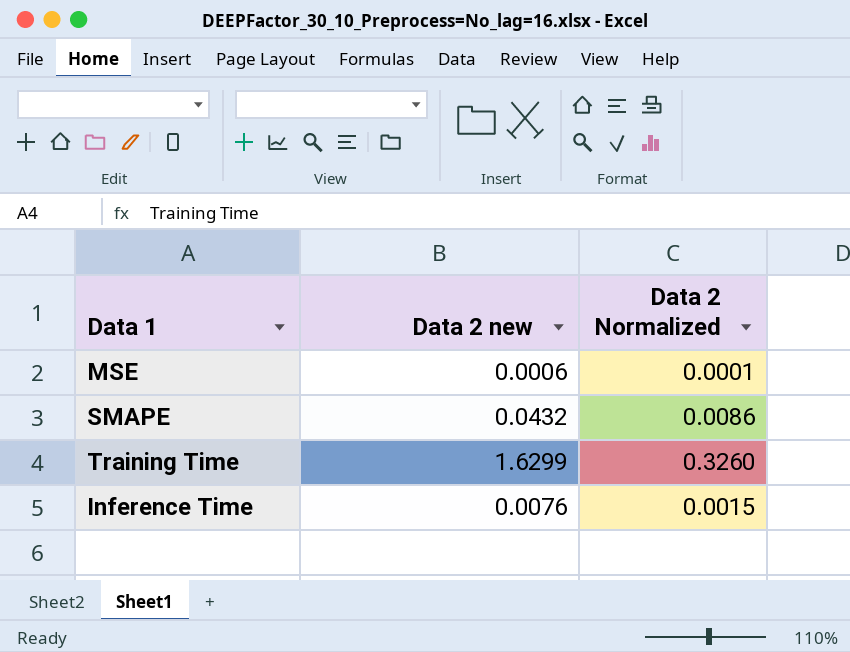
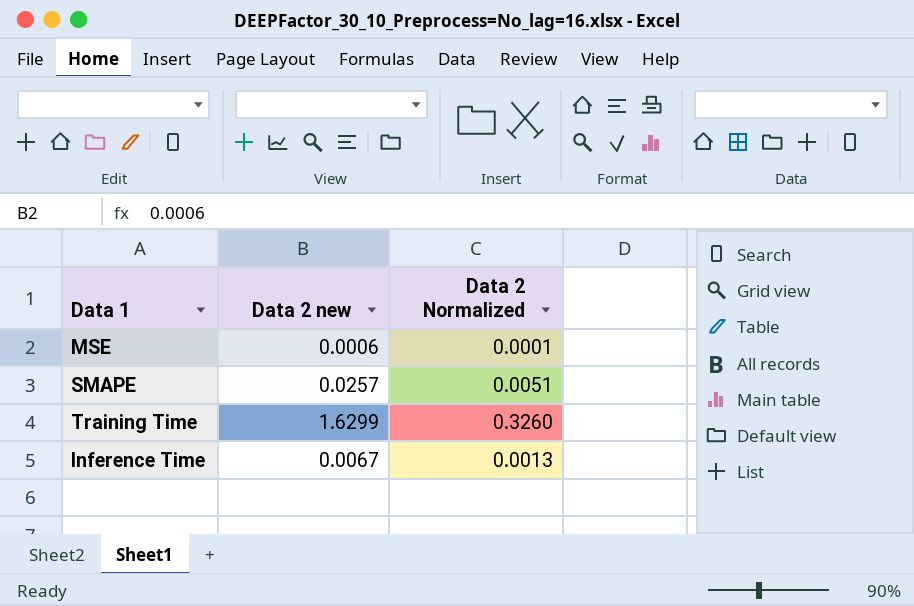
SMAPE | Data 2 new: 0.0432 -> 0.0257
SMAPE | Data 2 Normalized: 0.0086 -> 0.0051
Inference Time | Data 2 new: 0.0076 -> 0.0067
Inference Time | Data 2 Normalized: 0.0015 -> 0.0013

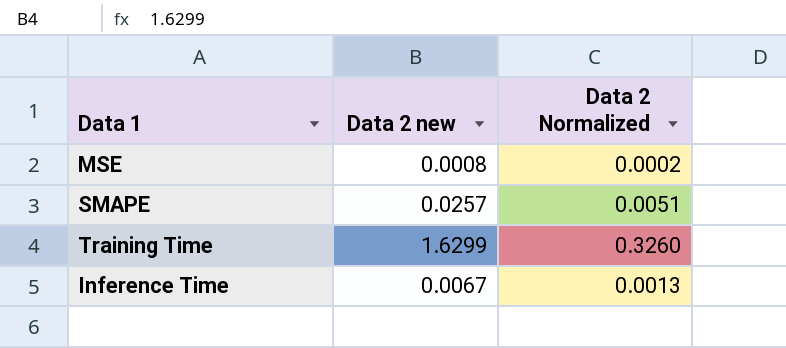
MSE | Data 2 new: 0.0006 -> 0.0008
MSE | Data 2 Normalized: 0.0001 -> 0.0002

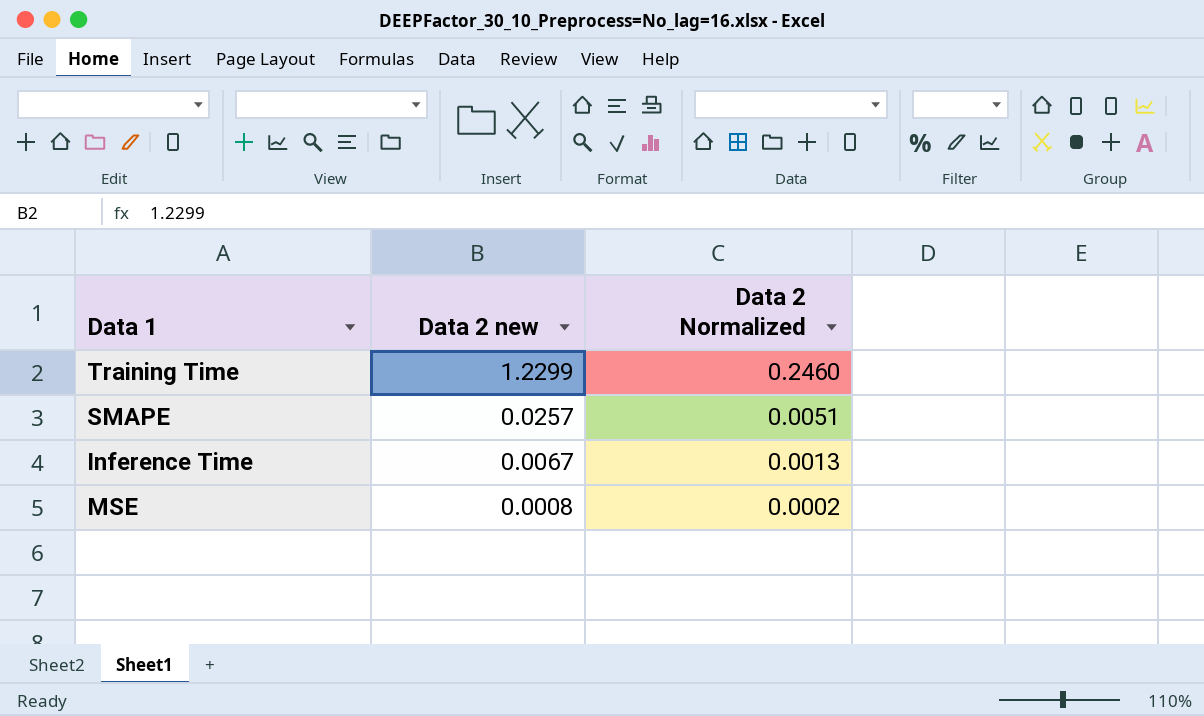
row order: none -> Data 2 new descending
Training Time | Data 2 new: 1.6299 -> 1.2299
Training Time | Data 2 Normalized: 0.3260 -> 0.2460

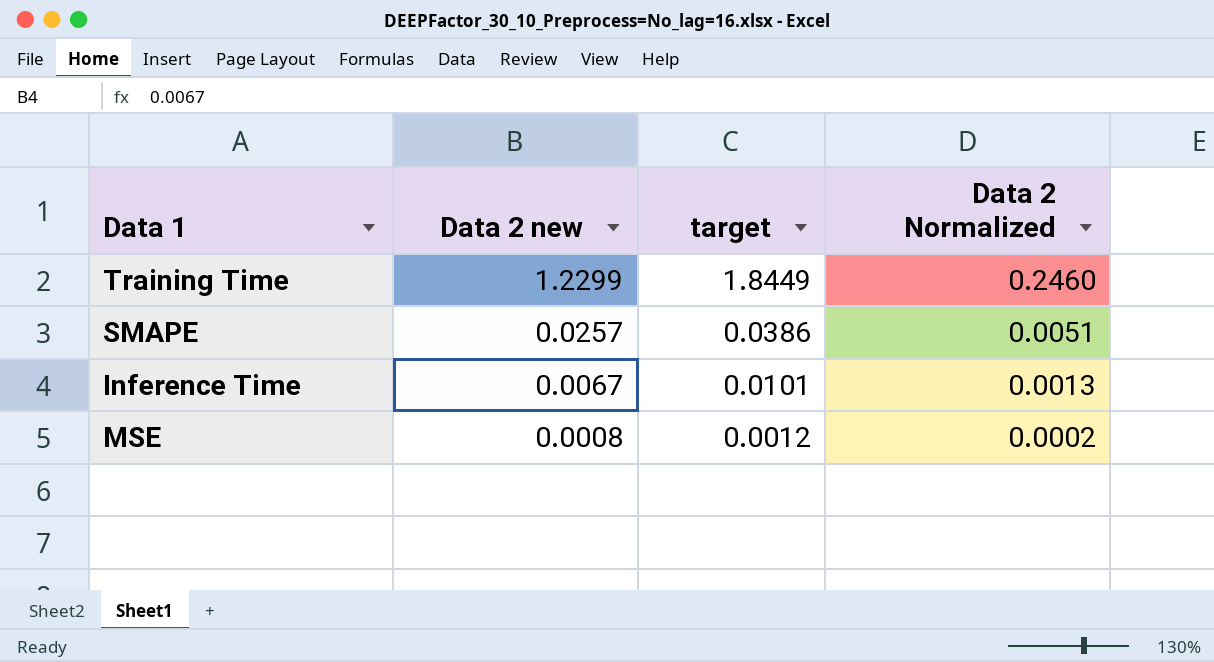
column target | formula: none -> [Data 2 new] * 1.5

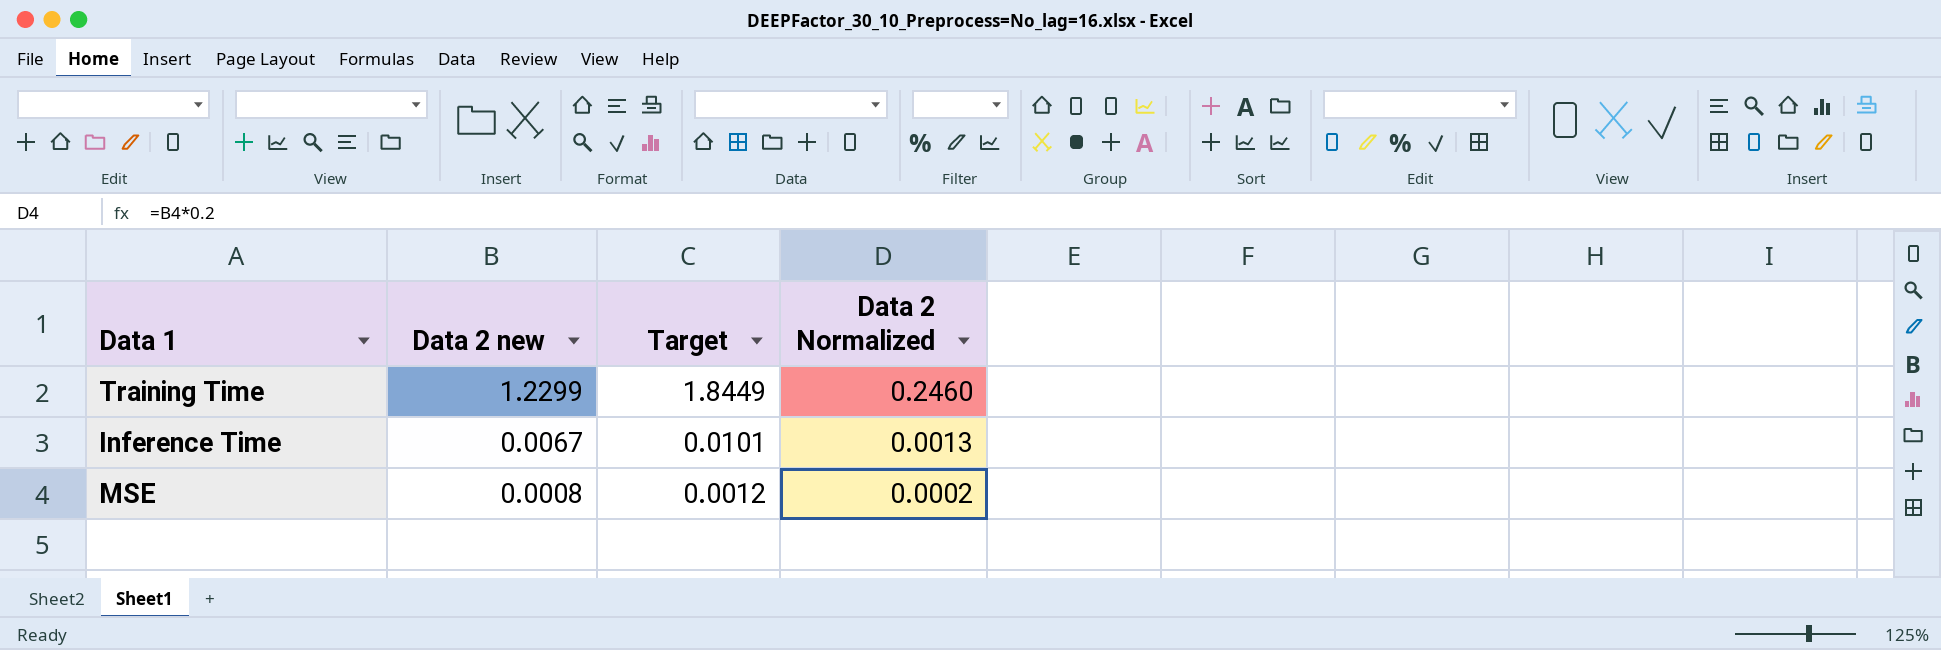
column name: target -> Target
row SMAPE: 0.0257 | 0.0386 | 0.0051 -> none

